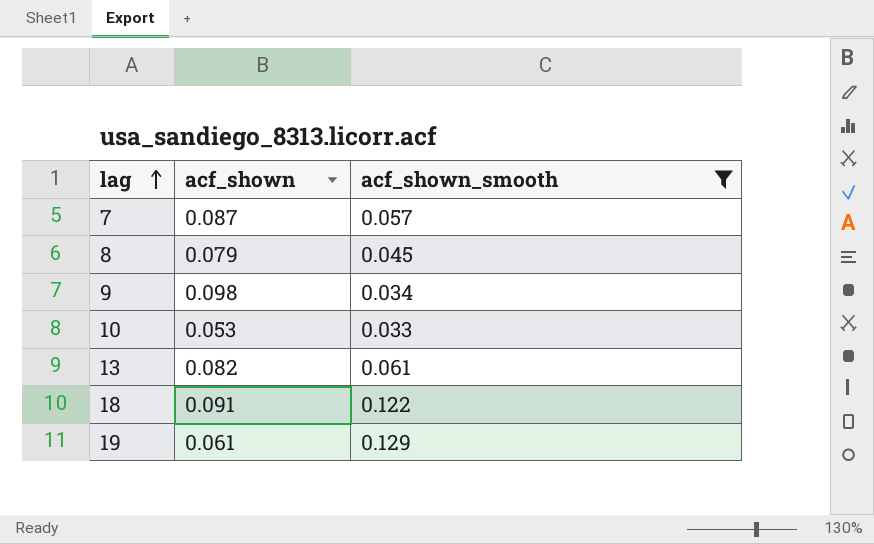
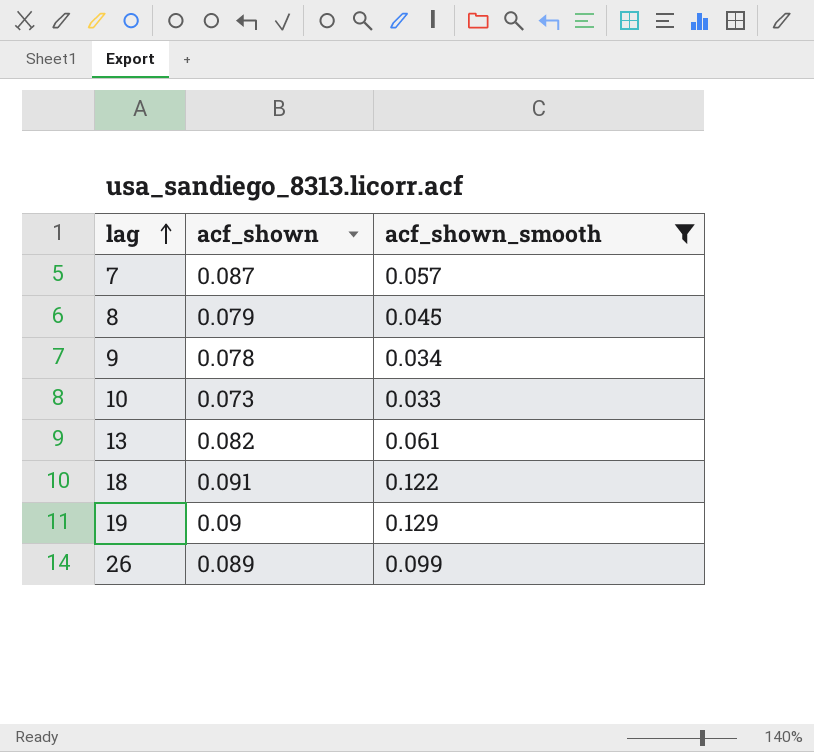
9 | acf_shown: 0.098 -> 0.078
10 | acf_shown: 0.053 -> 0.073
19 | acf_shown: 0.061 -> 0.09
row 26: none -> 0.089 | 0.099

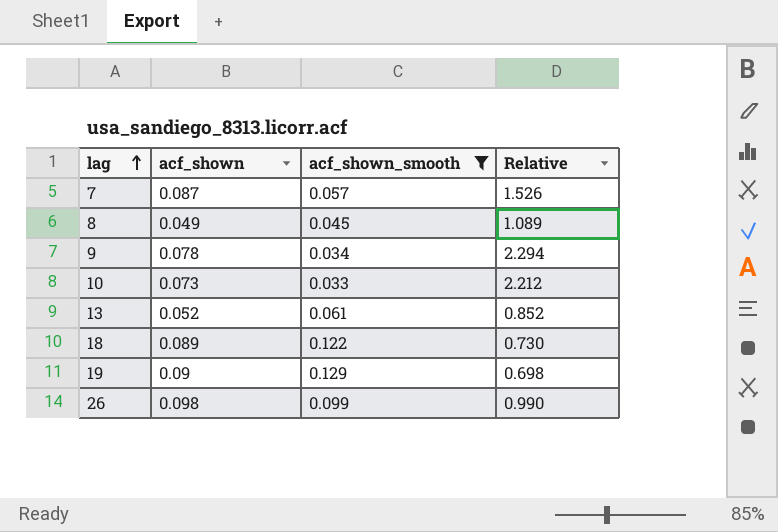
column Relative | formula: none -> [acf_shown] / [acf_shown_smooth]
8 | acf_shown: 0.079 -> 0.049
13 | acf_shown: 0.082 -> 0.052
18 | acf_shown: 0.091 -> 0.089
26 | acf_shown: 0.089 -> 0.098

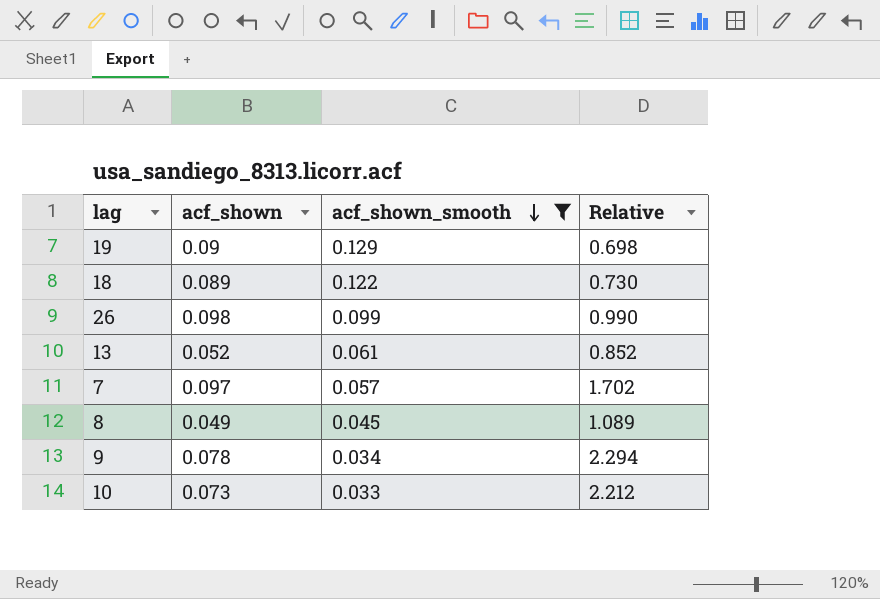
row order: lag ascending -> acf_shown_smooth descending
7 | acf_shown: 0.087 -> 0.097
7 | Relative: 1.526 -> 1.702

